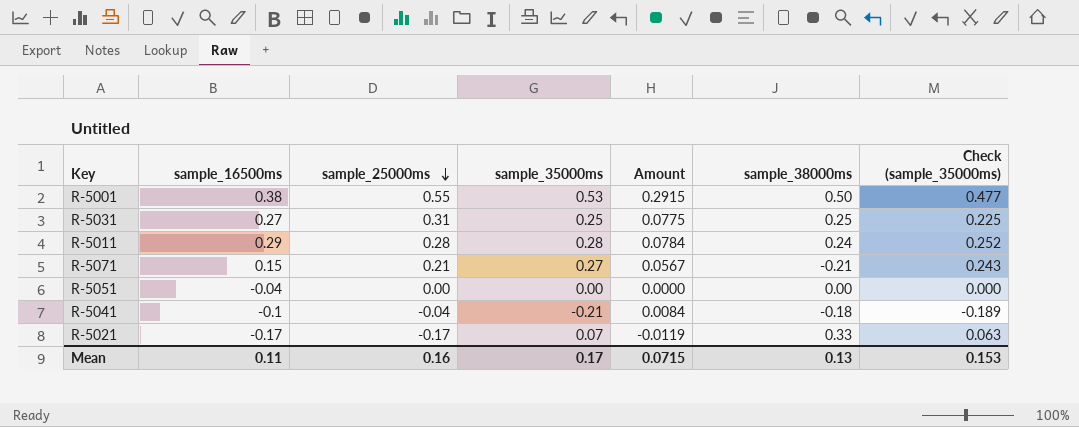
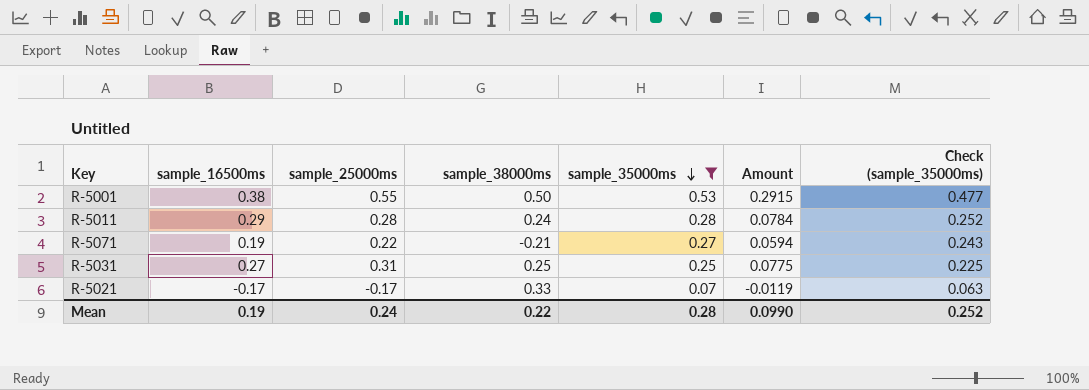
filter: none -> sample_35000ms >= 0.07
row order: sample_25000ms descending -> sample_35000ms descending
column sample_38000ms | position: 6 -> 4
R-5071 | sample_16500ms: 0.15 -> 0.19
R-5071 | sample_25000ms: 0.21 -> 0.22
R-5071 | Amount: 0.0567 -> 0.0594
Mean | sample_16500ms: 0.11 -> 0.19
Mean | sample_25000ms: 0.16 -> 0.24
Mean | sample_38000ms: 0.13 -> 0.22
Mean | sample_35000ms: 0.17 -> 0.28
Mean | Amount: 0.0715 -> 0.0990
Mean | Check (sample_35000ms): 0.153 -> 0.252

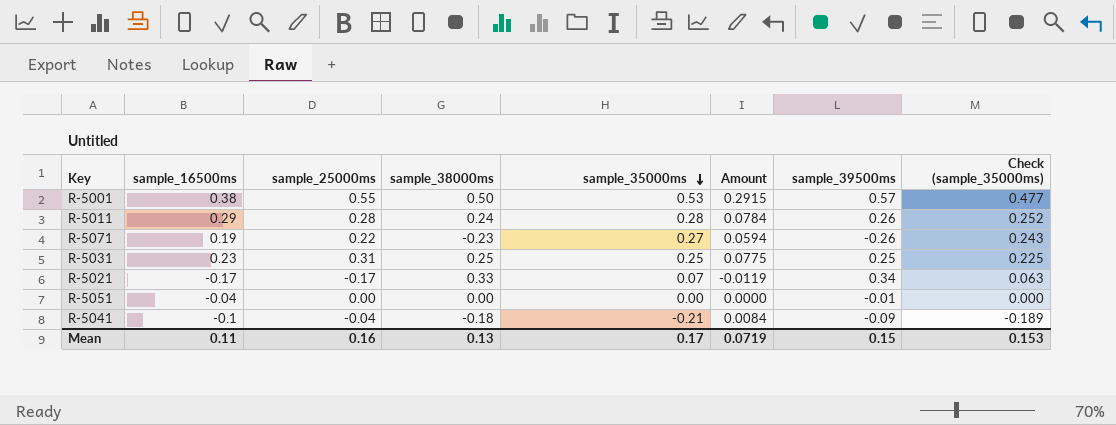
filter: sample_35000ms >= 0.07 -> none
column sample_39500ms | position: none -> 7
R-5071 | sample_38000ms: -0.21 -> -0.23
R-5031 | sample_16500ms: 0.27 -> 0.23
Mean | sample_16500ms: 0.19 -> 0.11
Mean | sample_25000ms: 0.24 -> 0.16
Mean | sample_38000ms: 0.22 -> 0.13
Mean | sample_35000ms: 0.28 -> 0.17
Mean | Amount: 0.0990 -> 0.0719
Mean | Check (sample_35000ms): 0.252 -> 0.153

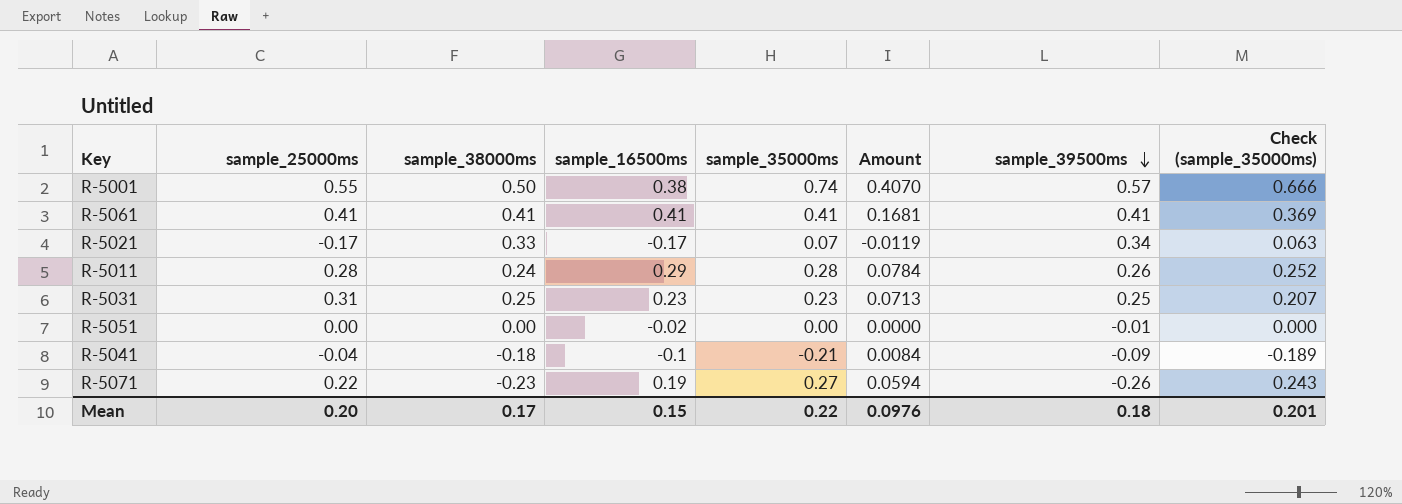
row order: sample_35000ms descending -> sample_39500ms descending
column sample_16500ms | position: 2 -> 4
R-5001 | sample_35000ms: 0.53 -> 0.74
R-5001 | Amount: 0.2915 -> 0.4070
R-5001 | Check (sample_35000ms): 0.477 -> 0.666
row R-5061: none -> 0.41 | 0.41 | 0.41 | 0.41 | 0.1681 | 0.41 | 0.369
R-5031 | sample_35000ms: 0.25 -> 0.23
R-5031 | Amount: 0.0775 -> 0.0713
R-5031 | Check (sample_35000ms): 0.225 -> 0.207
R-5051 | sample_16500ms: -0.04 -> -0.02
Mean | sample_25000ms: 0.16 -> 0.20
Mean | sample_38000ms: 0.13 -> 0.17
Mean | sample_16500ms: 0.11 -> 0.15
Mean | sample_35000ms: 0.17 -> 0.22
Mean | Amount: 0.0719 -> 0.0976
Mean | sample_39500ms: 0.15 -> 0.18
Mean | Check (sample_35000ms): 0.153 -> 0.201

